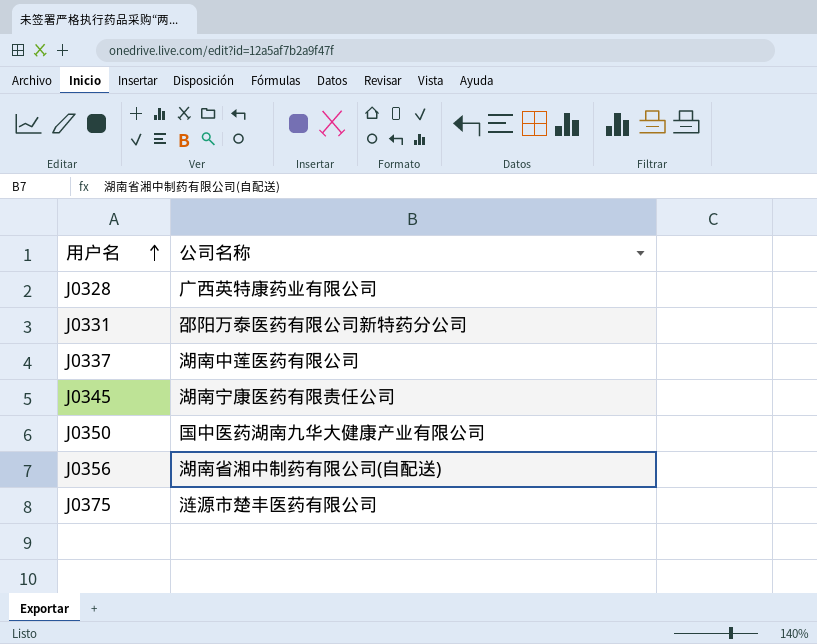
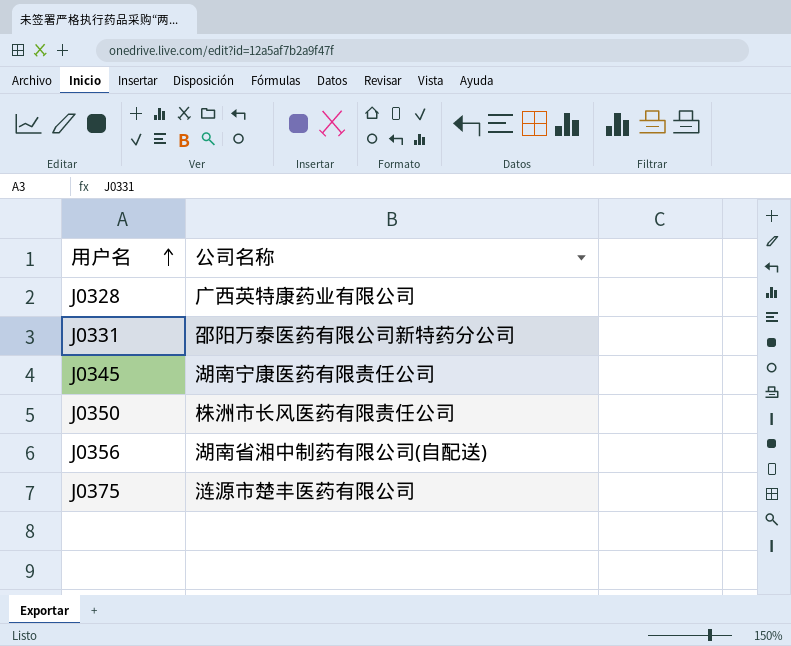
row J0337: 湖南中莲医药有限公司 -> none
J0350 | 公司名称: 国中医药湖南九华大健康产业有限公司 -> 株洲市长风医药有限责任公司

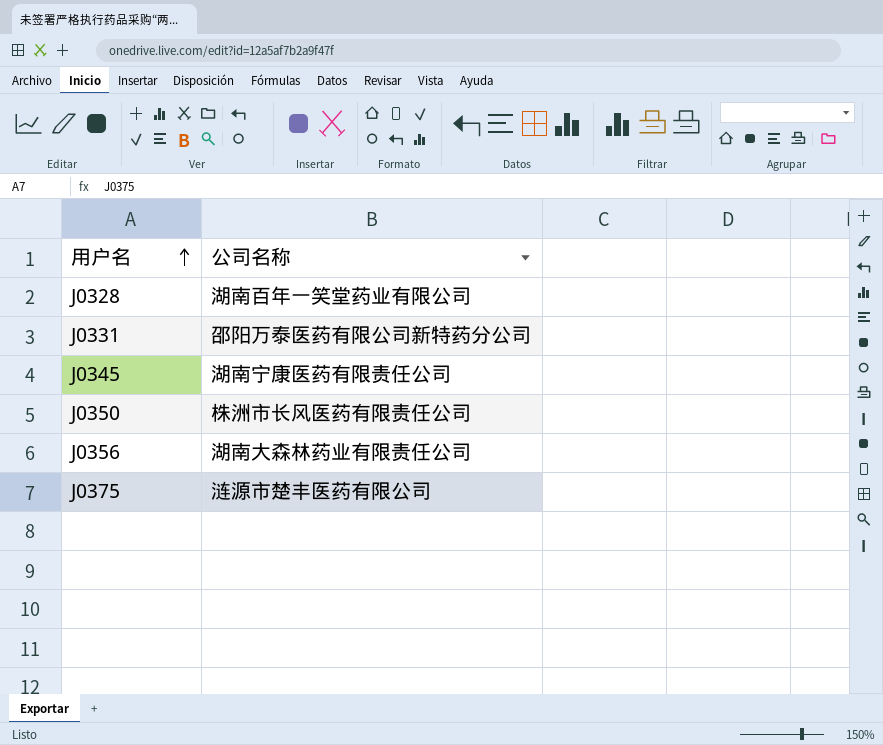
J0328 | 公司名称: 广西英特康药业有限公司 -> 湖南百年一笑堂药业有限公司
J0356 | 公司名称: 湖南省湘中制药有限公司(自配送) -> 湖南大森林药业有限责任公司

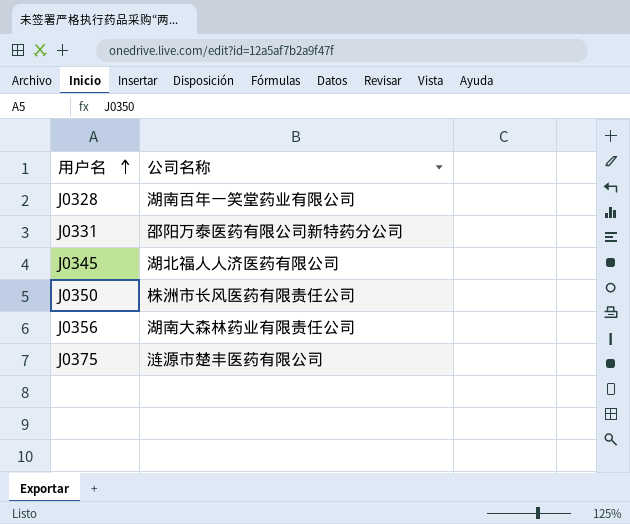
J0345 | 公司名称: 湖南宁康医药有限责任公司 -> 湖北福人人济医药有限公司

